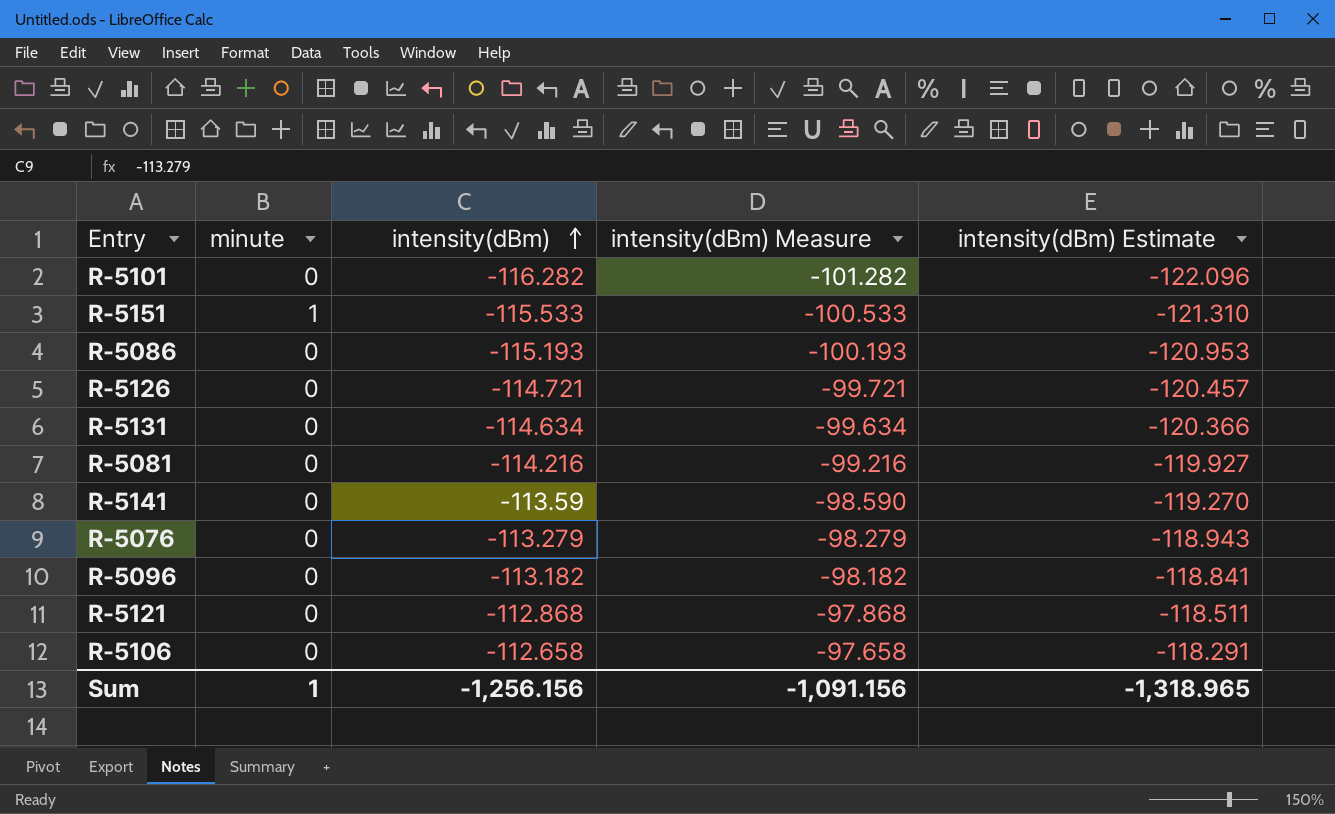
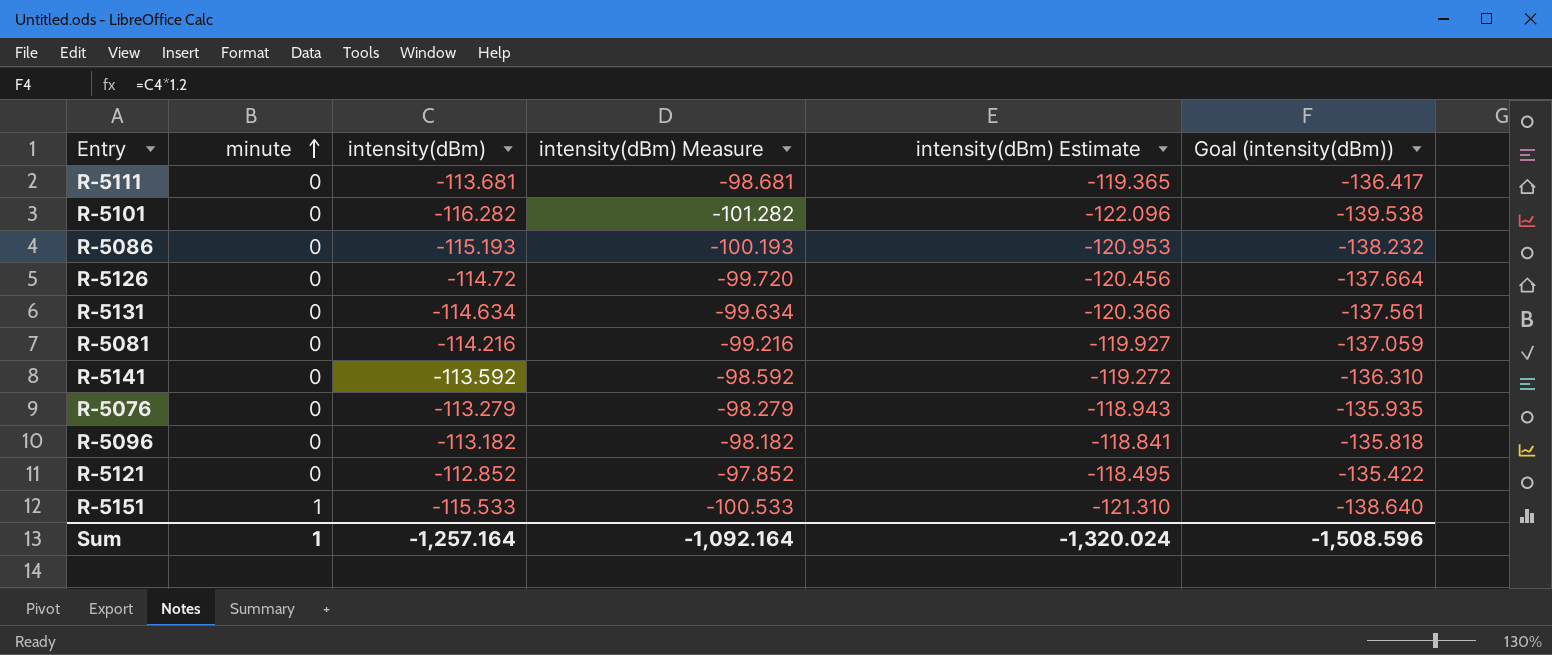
row order: intensity(dBm) ascending -> minute ascending
column Goal (intensity(dBm)) | formula: none -> [intensity(dBm)] * 1.2
row R-5106: 0 | -112.658 | -97.658 | -118.291 -> none
row R-5111: none -> 0 | -113.681 | -98.681 | -119.365 | -136.417
R-5126 | intensity(dBm): -114.721 -> -114.72
R-5126 | intensity(dBm) Measure: -99.721 -> -99.720
R-5126 | intensity(dBm) Estimate: -120.457 -> -120.456
R-5141 | intensity(dBm): -113.59 -> -113.592
R-5141 | intensity(dBm) Measure: -98.590 -> -98.592
R-5141 | intensity(dBm) Estimate: -119.270 -> -119.272
R-5121 | intensity(dBm): -112.868 -> -112.852
R-5121 | intensity(dBm) Measure: -97.868 -> -97.852
R-5121 | intensity(dBm) Estimate: -118.511 -> -118.495
Sum | intensity(dBm): -1,256.156 -> -1,257.164
Sum | intensity(dBm) Measure: -1,091.156 -> -1,092.164
Sum | intensity(dBm) Estimate: -1,318.965 -> -1,320.024

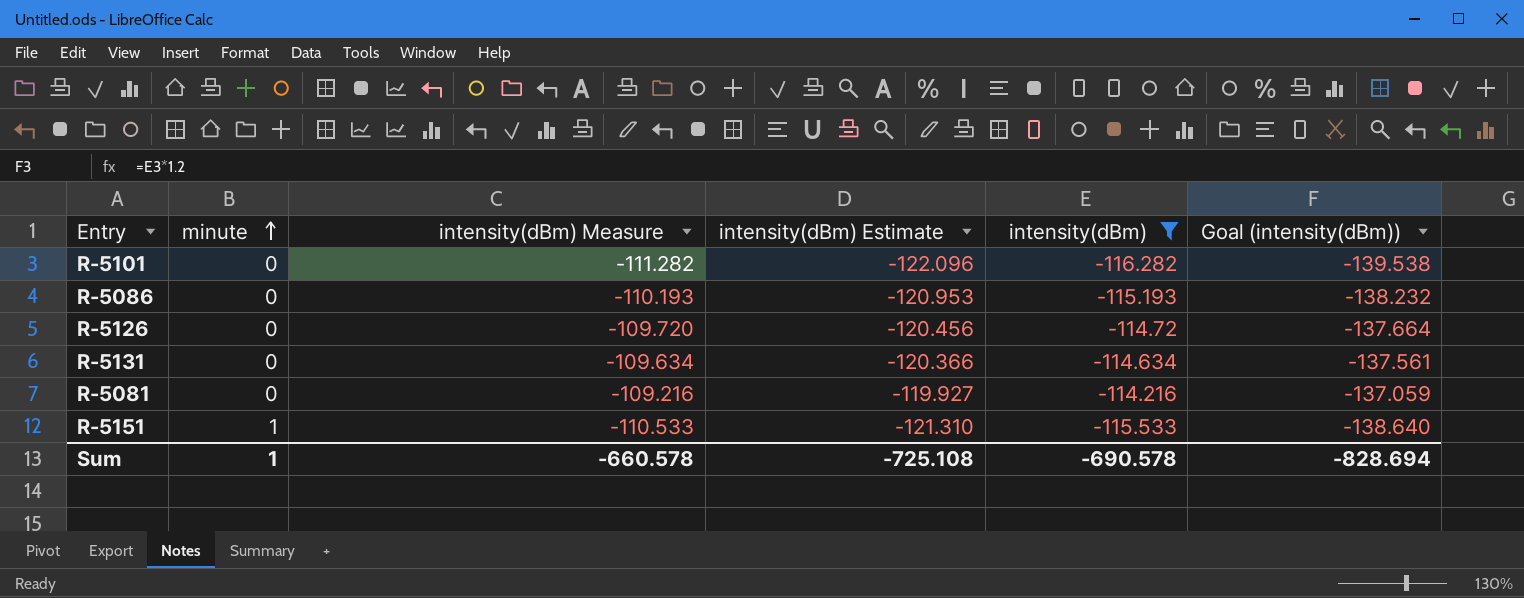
filter: none -> intensity(dBm) <= -114.216
column intensity(dBm) Measure | formula: [intensity(dBm)] + 15 -> [intensity(dBm)] + 5
column intensity(dBm) | position: 3 -> 5
Sum | intensity(dBm) Measure: -1,092.164 -> -660.578
Sum | intensity(dBm) Estimate: -1,320.024 -> -725.108
Sum | intensity(dBm): -1,257.164 -> -690.578
Sum | Goal (intensity(dBm)): -1,508.596 -> -828.694

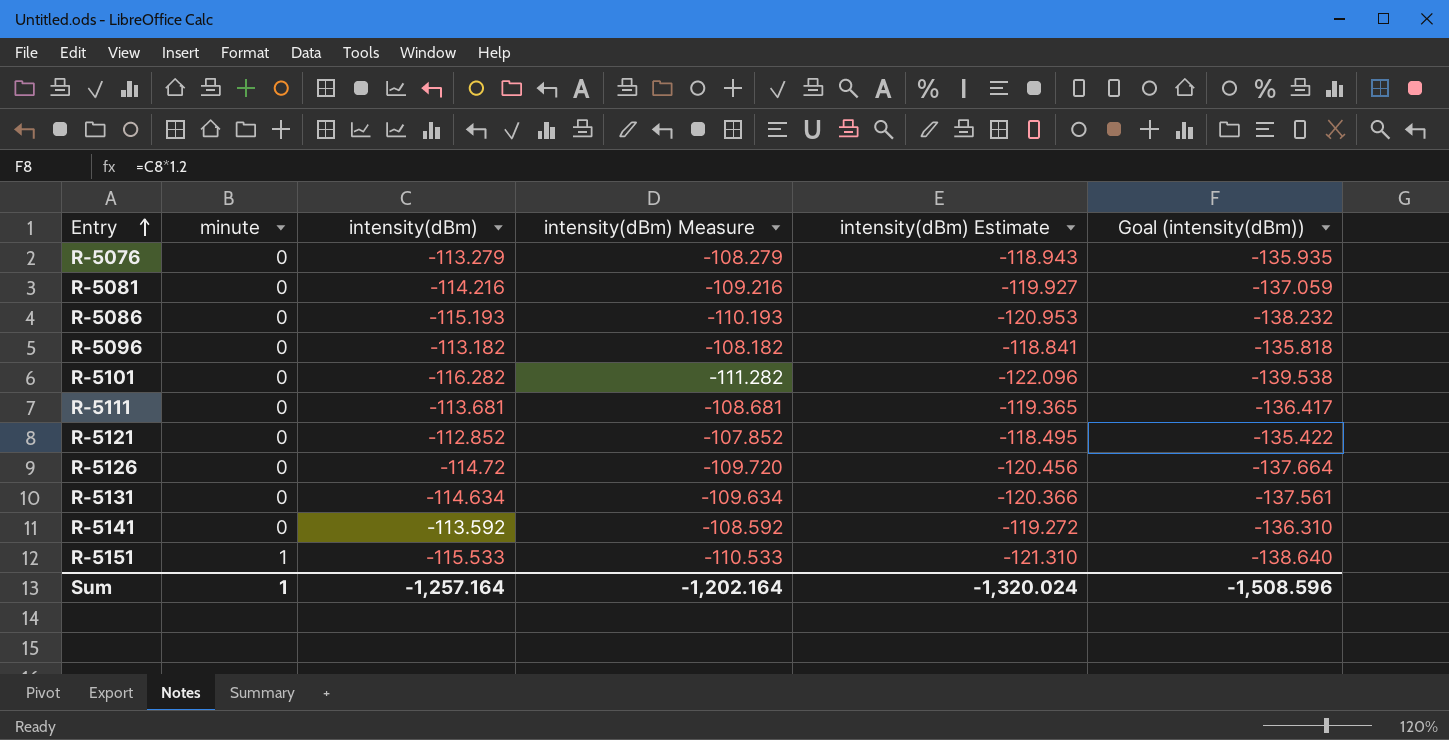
filter: intensity(dBm) <= -114.216 -> none
row order: minute ascending -> Entry ascending
column intensity(dBm) | position: 5 -> 3
Sum | intensity(dBm): -690.578 -> -1,257.164
Sum | intensity(dBm) Measure: -660.578 -> -1,202.164
Sum | intensity(dBm) Estimate: -725.108 -> -1,320.024
Sum | Goal (intensity(dBm)): -828.694 -> -1,508.596

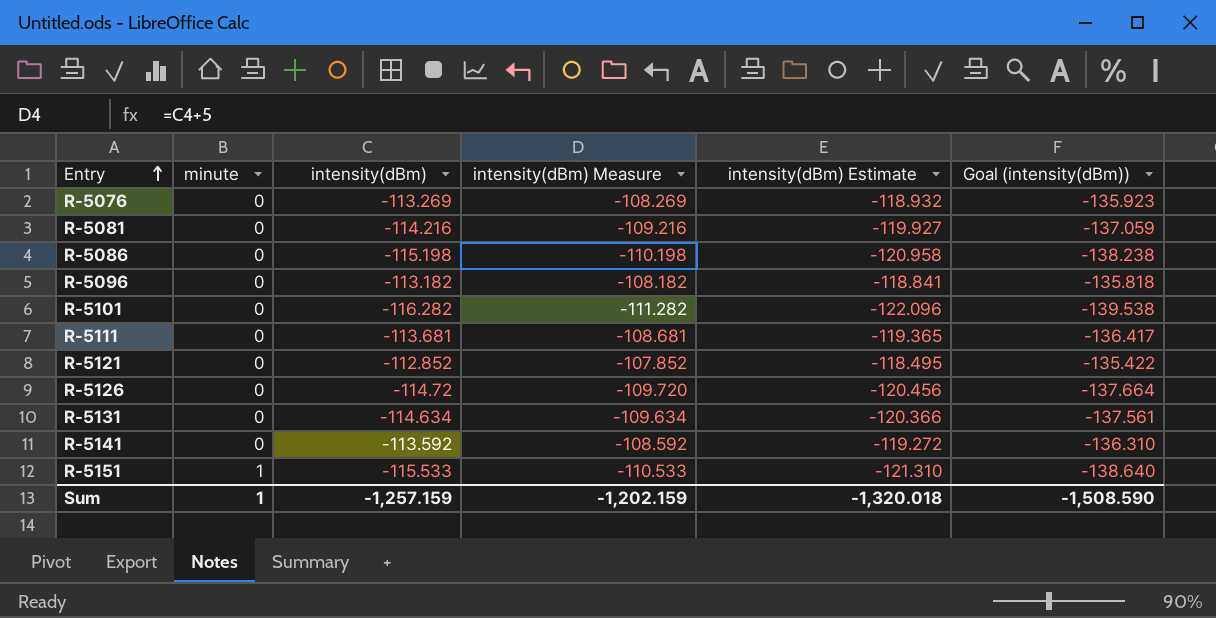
R-5076 | intensity(dBm): -113.279 -> -113.269
R-5076 | intensity(dBm) Measure: -108.279 -> -108.269
R-5076 | intensity(dBm) Estimate: -118.943 -> -118.932
R-5076 | Goal (intensity(dBm)): -135.935 -> -135.923
R-5086 | intensity(dBm): -115.193 -> -115.198
R-5086 | intensity(dBm) Measure: -110.193 -> -110.198
R-5086 | intensity(dBm) Estimate: -120.953 -> -120.958
R-5086 | Goal (intensity(dBm)): -138.232 -> -138.238
Sum | intensity(dBm): -1,257.164 -> -1,257.159
Sum | intensity(dBm) Measure: -1,202.164 -> -1,202.159
Sum | intensity(dBm) Estimate: -1,320.024 -> -1,320.018
Sum | Goal (intensity(dBm)): -1,508.596 -> -1,508.590

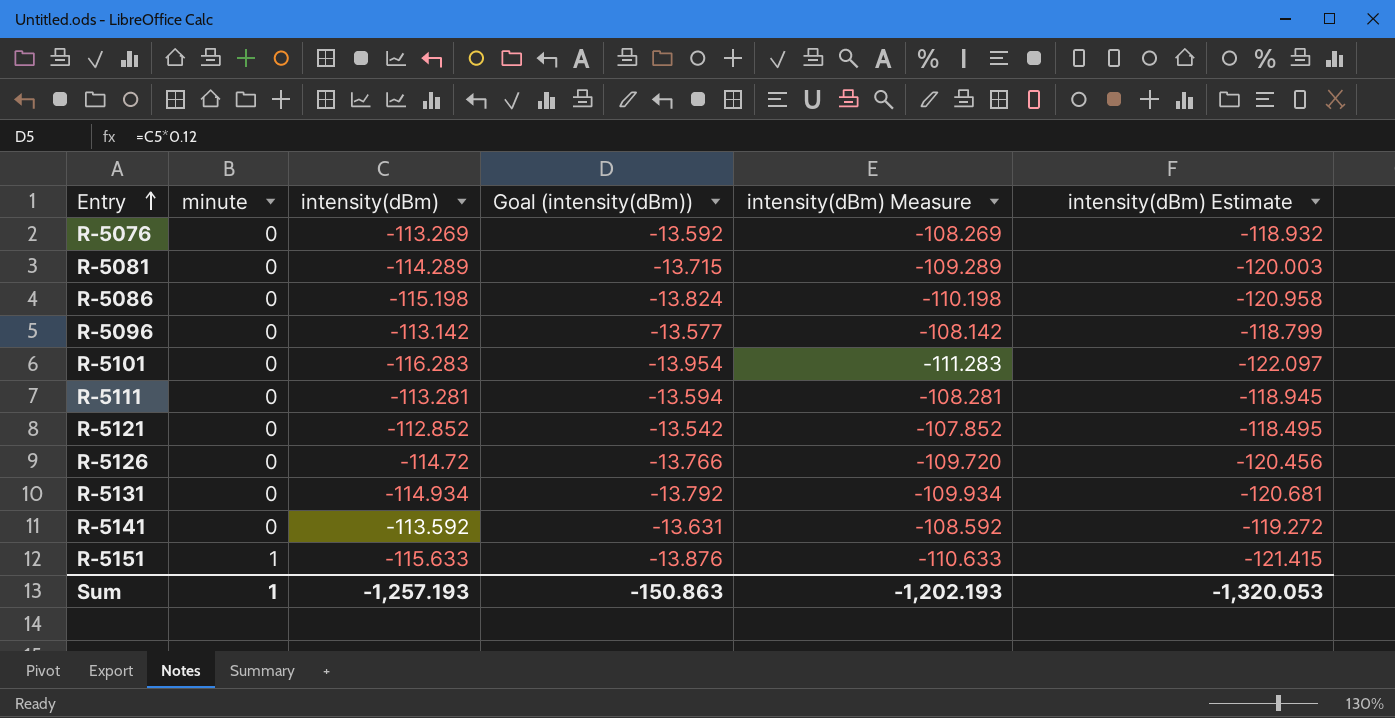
column Goal (intensity(dBm)) | formula: [intensity(dBm)] * 1.2 -> [intensity(dBm)] * 0.12
column Goal (intensity(dBm)) | position: 6 -> 4
R-5081 | intensity(dBm): -114.216 -> -114.289
R-5081 | intensity(dBm) Measure: -109.216 -> -109.289
R-5081 | intensity(dBm) Estimate: -119.927 -> -120.003
R-5096 | intensity(dBm): -113.182 -> -113.142
R-5096 | intensity(dBm) Measure: -108.182 -> -108.142
R-5096 | intensity(dBm) Estimate: -118.841 -> -118.799
R-5101 | intensity(dBm): -116.282 -> -116.283
R-5101 | intensity(dBm) Measure: -111.282 -> -111.283
R-5101 | intensity(dBm) Estimate: -122.096 -> -122.097
R-5111 | intensity(dBm): -113.681 -> -113.281
R-5111 | intensity(dBm) Measure: -108.681 -> -108.281
R-5111 | intensity(dBm) Estimate: -119.365 -> -118.945
R-5131 | intensity(dBm): -114.634 -> -114.934
R-5131 | intensity(dBm) Measure: -109.634 -> -109.934
R-5131 | intensity(dBm) Estimate: -120.366 -> -120.681
R-5151 | intensity(dBm): -115.533 -> -115.633
R-5151 | intensity(dBm) Measure: -110.533 -> -110.633
R-5151 | intensity(dBm) Estimate: -121.310 -> -121.415
Sum | intensity(dBm): -1,257.159 -> -1,257.193
Sum | Goal (intensity(dBm)): -1,508.590 -> -150.863
Sum | intensity(dBm) Measure: -1,202.159 -> -1,202.193
Sum | intensity(dBm) Estimate: -1,320.018 -> -1,320.053

